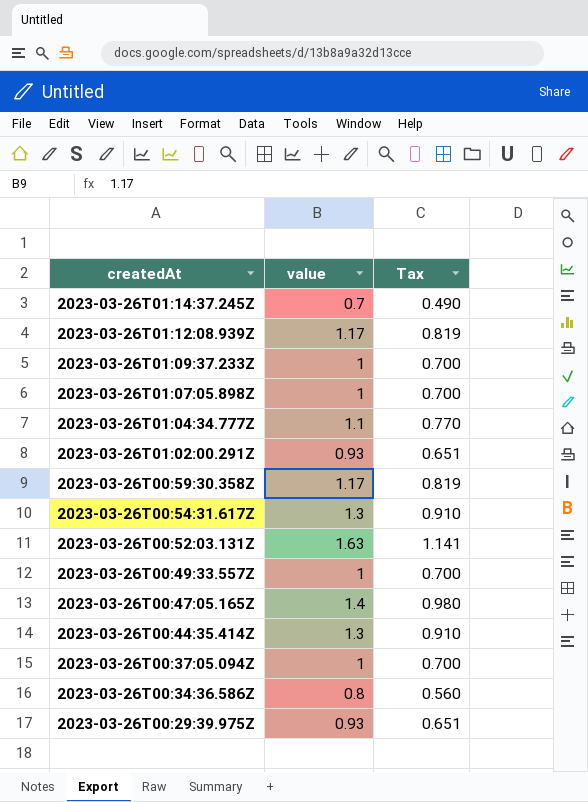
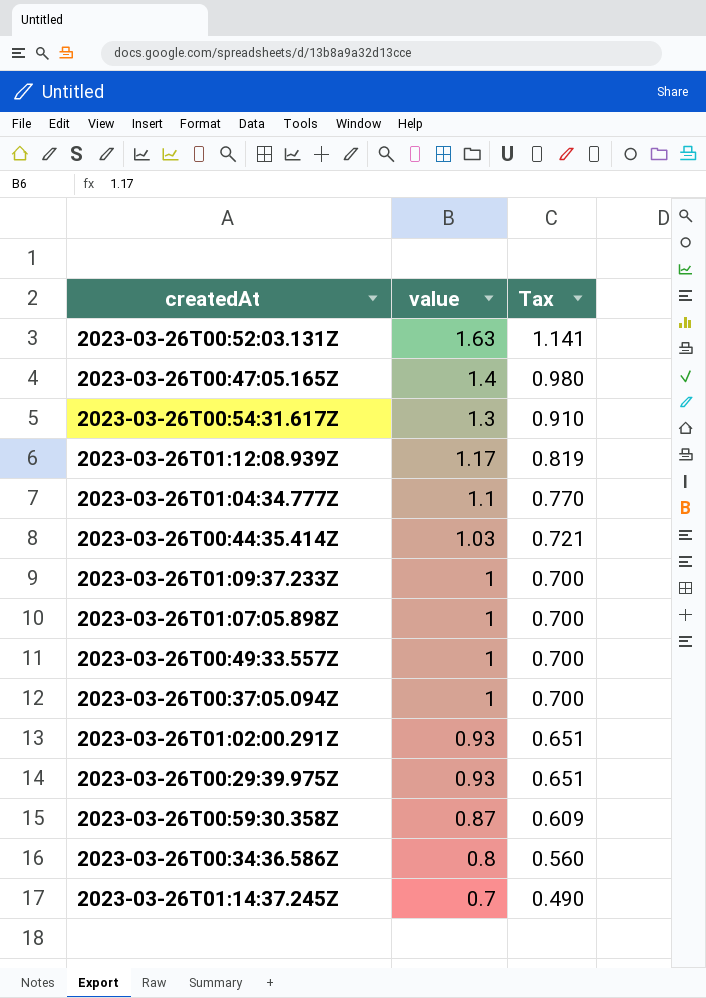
row order: createdAt descending -> value descending
2023-03-26T00:44:35.414Z | value: 1.3 -> 1.03
2023-03-26T00:44:35.414Z | Tax: 0.910 -> 0.721
2023-03-26T00:59:30.358Z | value: 1.17 -> 0.87
2023-03-26T00:59:30.358Z | Tax: 0.819 -> 0.609

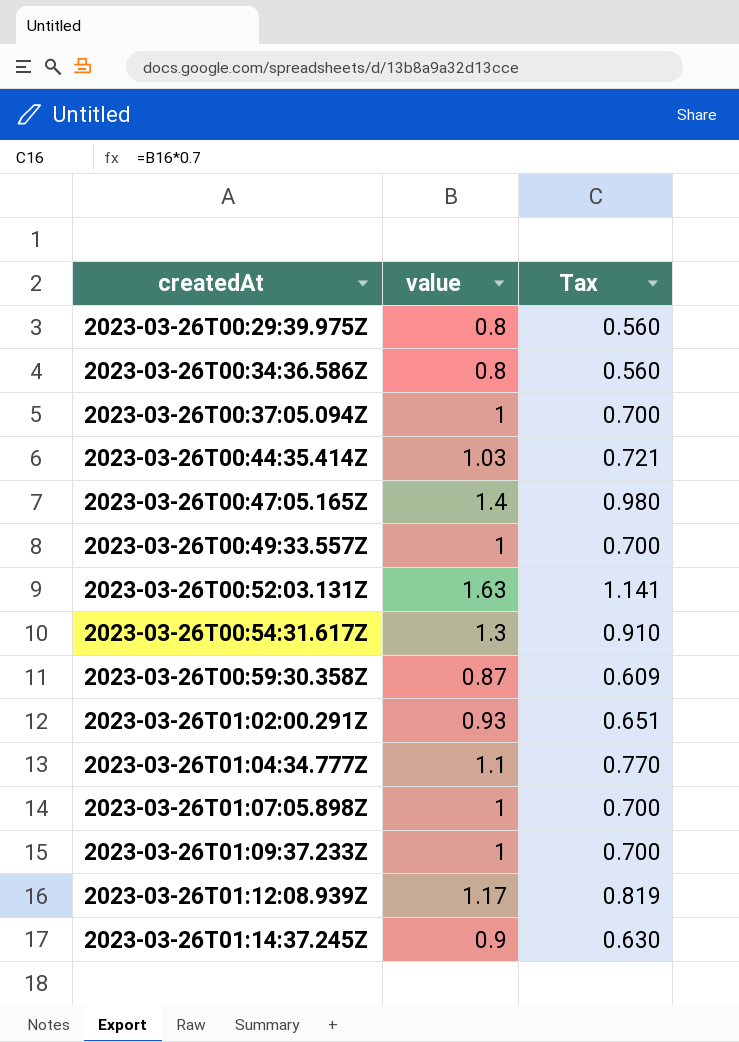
row order: value descending -> createdAt ascending
2023-03-26T00:29:39.975Z | value: 0.93 -> 0.8
2023-03-26T00:29:39.975Z | Tax: 0.651 -> 0.560
2023-03-26T01:14:37.245Z | value: 0.7 -> 0.9
2023-03-26T01:14:37.245Z | Tax: 0.490 -> 0.630

